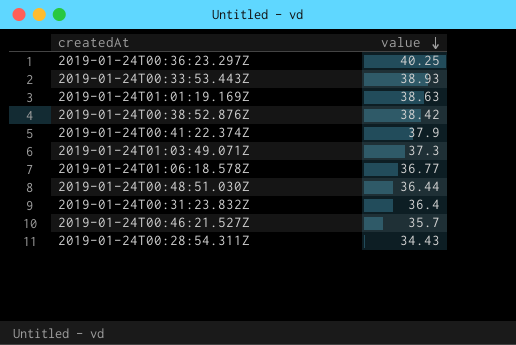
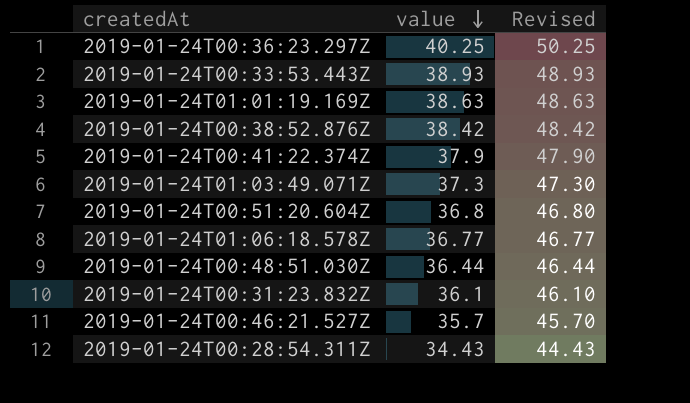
column Revised | formula: none -> [value] + 10
row 2019-01-24T00:51:20.604Z: none -> 36.8 | 46.80
2019-01-24T00:31:23.832Z | value: 36.4 -> 36.1

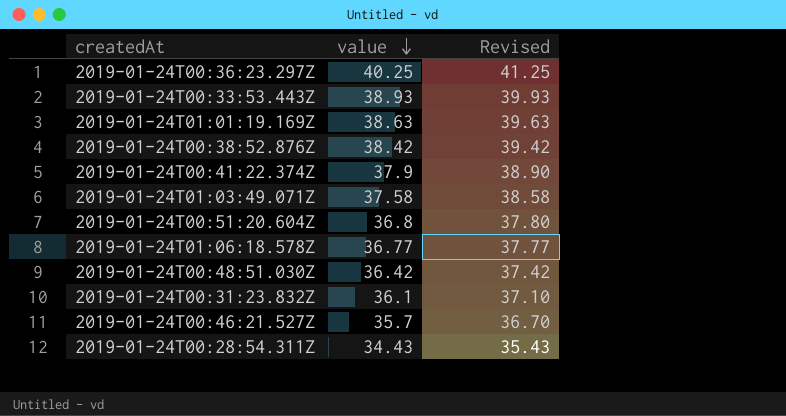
column Revised | formula: [value] + 10 -> [value] + 1
2019-01-24T01:03:49.071Z | value: 37.3 -> 37.58
2019-01-24T00:48:51.030Z | value: 36.44 -> 36.42

